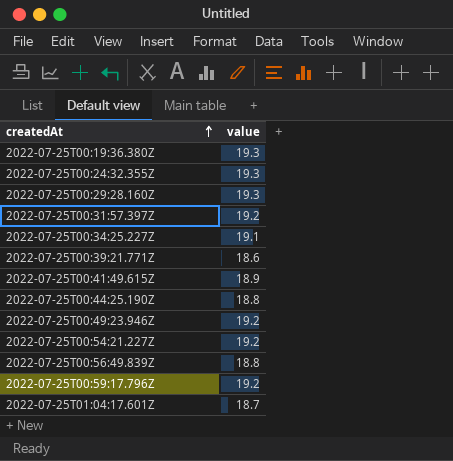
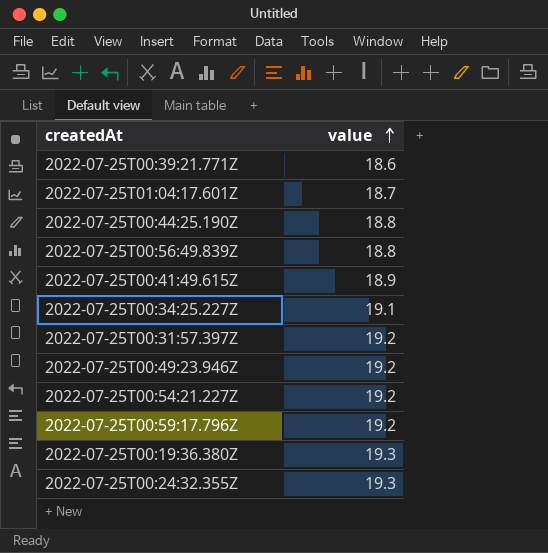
row order: createdAt ascending -> value ascending
row 2022-07-25T00:29:28.160Z: 19.3 -> none

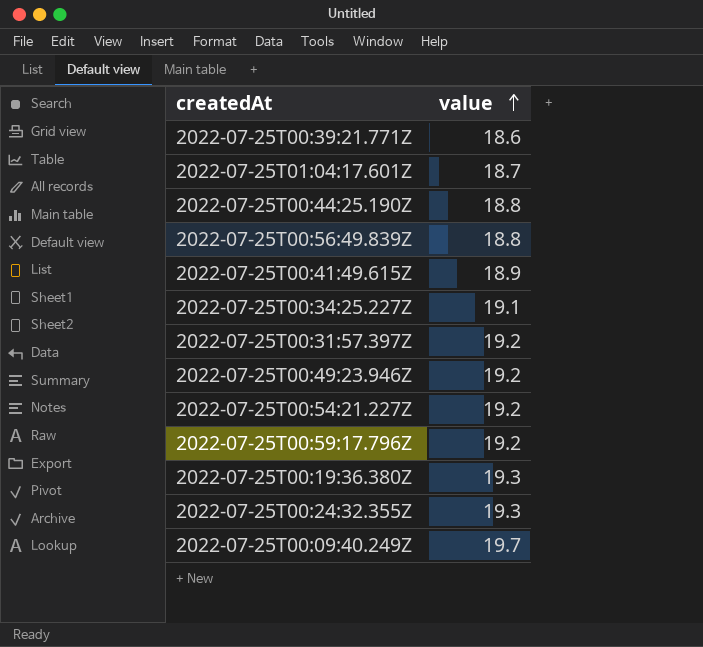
row 2022-07-25T00:09:40.249Z: none -> 19.7

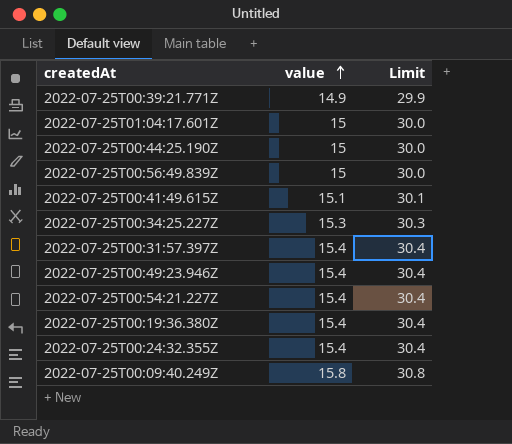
column Limit | formula: none -> [value] + 15
row 2022-07-25T00:59:17.796Z: 19.2 -> none
2022-07-25T00:39:21.771Z | value: 18.6 -> 14.9
2022-07-25T01:04:17.601Z | value: 18.7 -> 15
2022-07-25T00:44:25.190Z | value: 18.8 -> 15
2022-07-25T00:56:49.839Z | value: 18.8 -> 15
2022-07-25T00:41:49.615Z | value: 18.9 -> 15.1
2022-07-25T00:34:25.227Z | value: 19.1 -> 15.3
2022-07-25T00:31:57.397Z | value: 19.2 -> 15.4
2022-07-25T00:49:23.946Z | value: 19.2 -> 15.4
2022-07-25T00:54:21.227Z | value: 19.2 -> 15.4
2022-07-25T00:19:36.380Z | value: 19.3 -> 15.4
2022-07-25T00:24:32.355Z | value: 19.3 -> 15.4
2022-07-25T00:09:40.249Z | value: 19.7 -> 15.8

